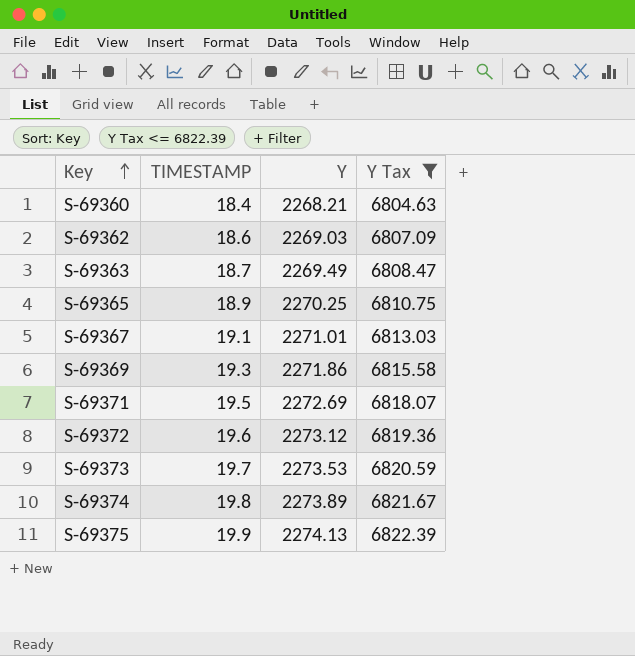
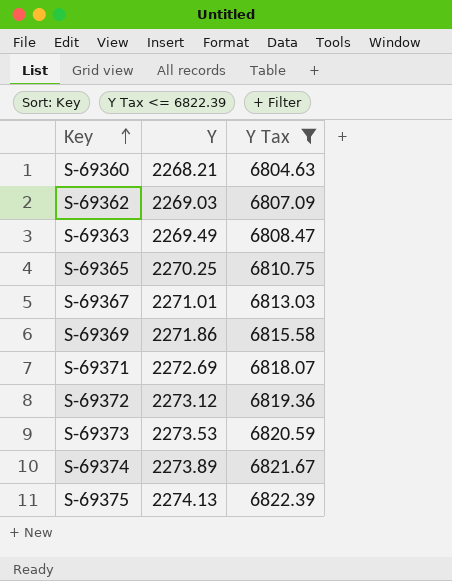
column TIMESTAMP | position: 2 -> none

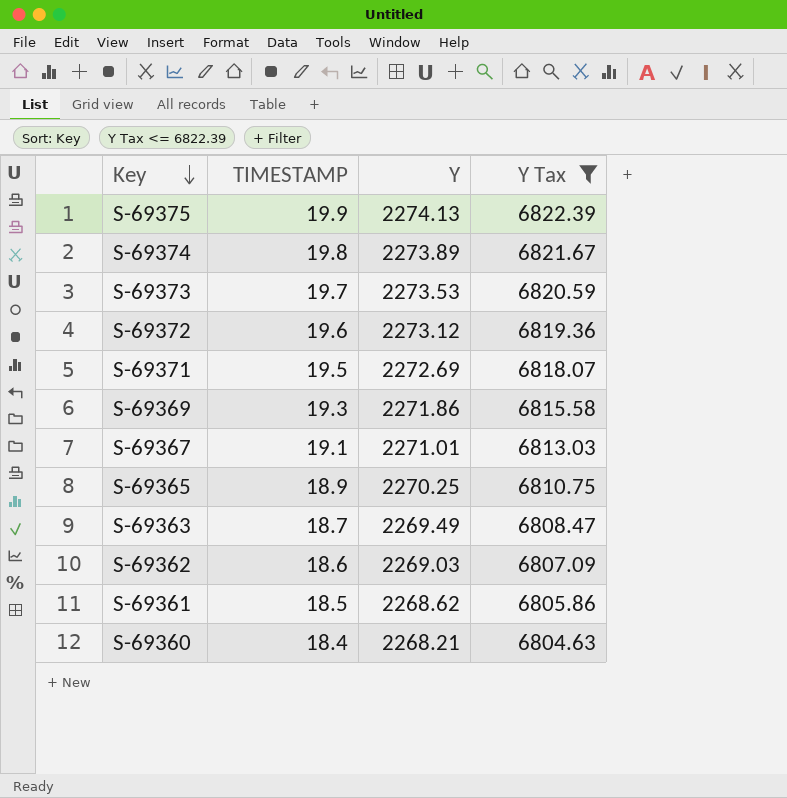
row order: Key ascending -> Key descending
column TIMESTAMP | position: none -> 2
row S-69361: none -> 18.5 | 2268.62 | 6805.86

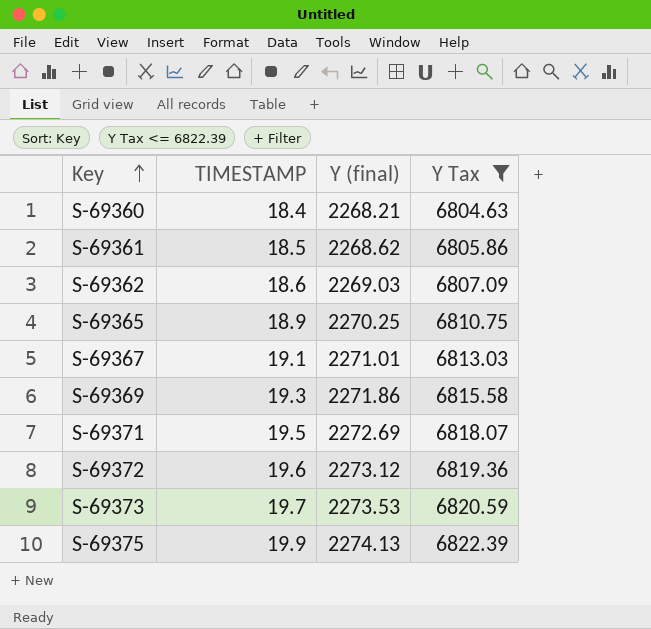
row order: Key descending -> Key ascending
column name: Y -> Y (final)
row S-69374: 19.8 | 2273.89 | 6821.67 -> none
row S-69363: 18.7 | 2269.49 | 6808.47 -> none

